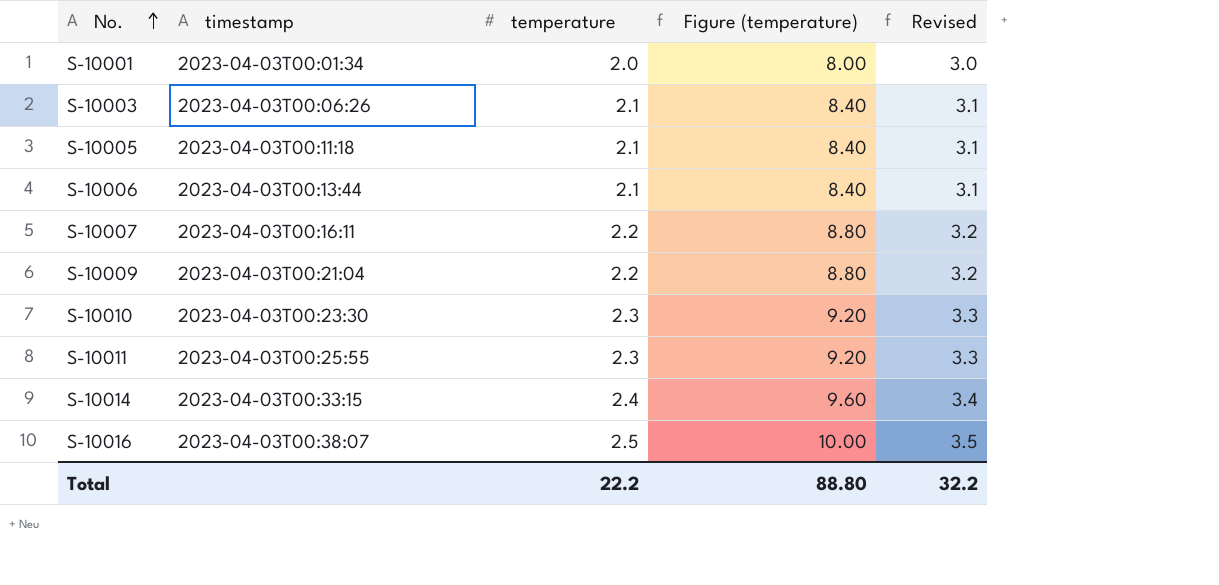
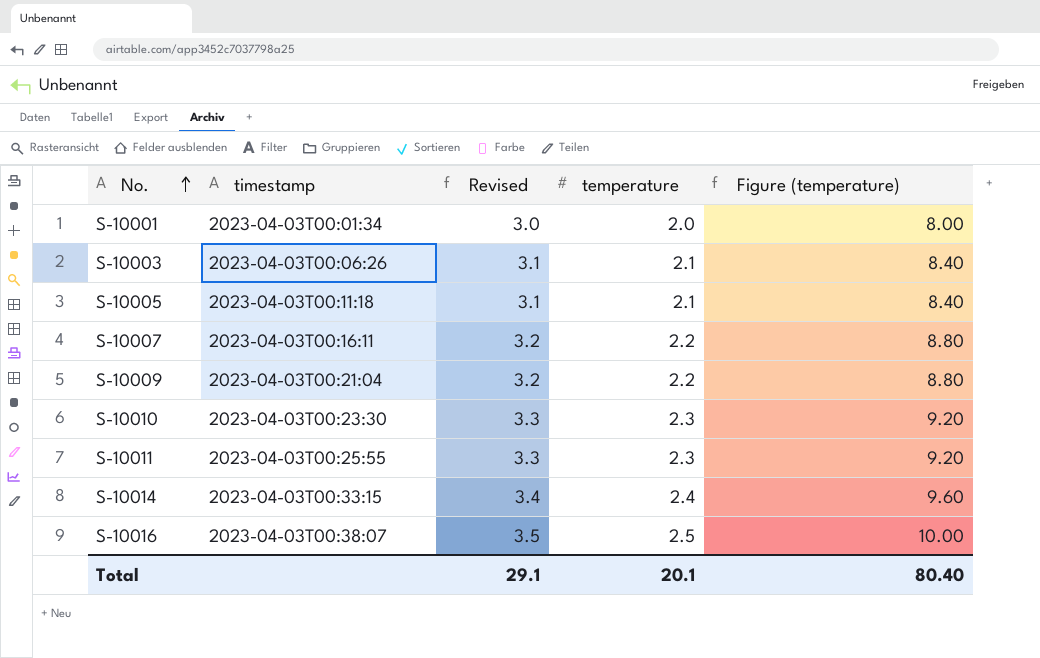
column Revised | position: 5 -> 3
row S-10006: 2023-04-03T00:13:44 | 2.1 | 8.40 | 3.1 -> none
Total | Revised: 32.2 -> 29.1
Total | temperature: 22.2 -> 20.1
Total | Figure (temperature): 88.80 -> 80.40

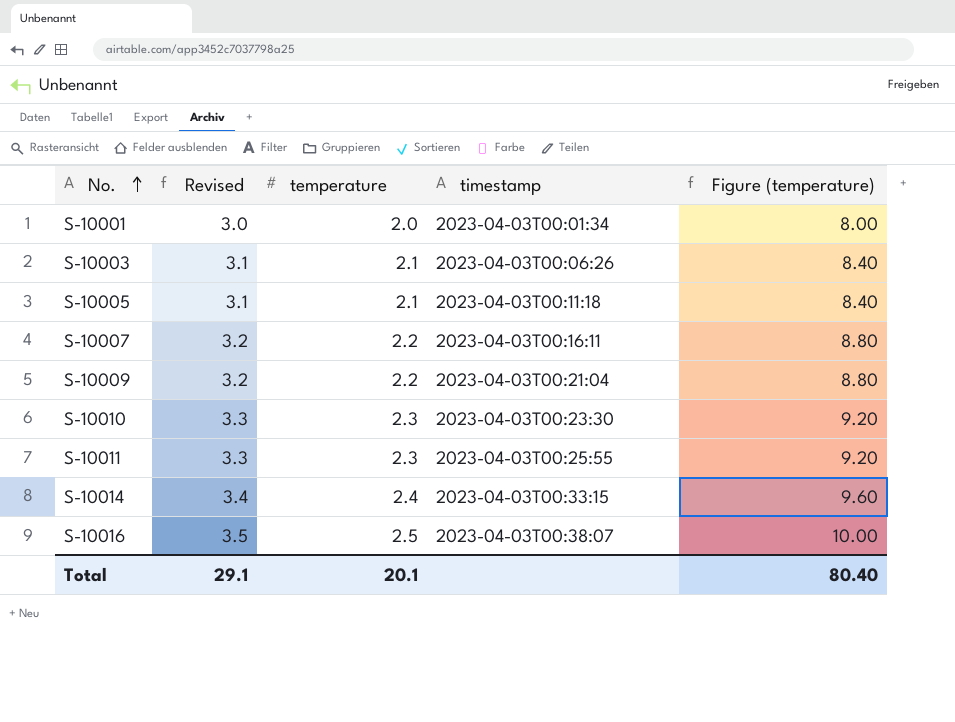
column timestamp | position: 2 -> 4

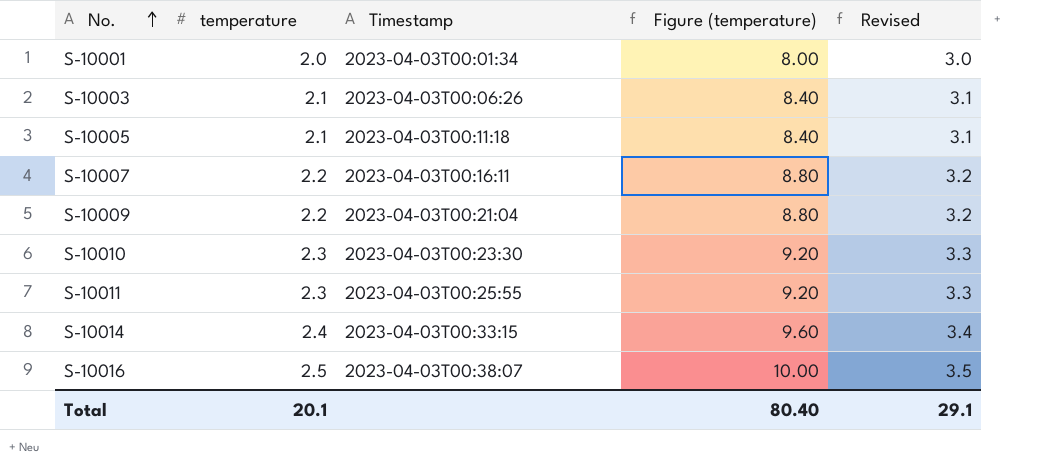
column name: timestamp -> Timestamp
column Revised | position: 2 -> 5

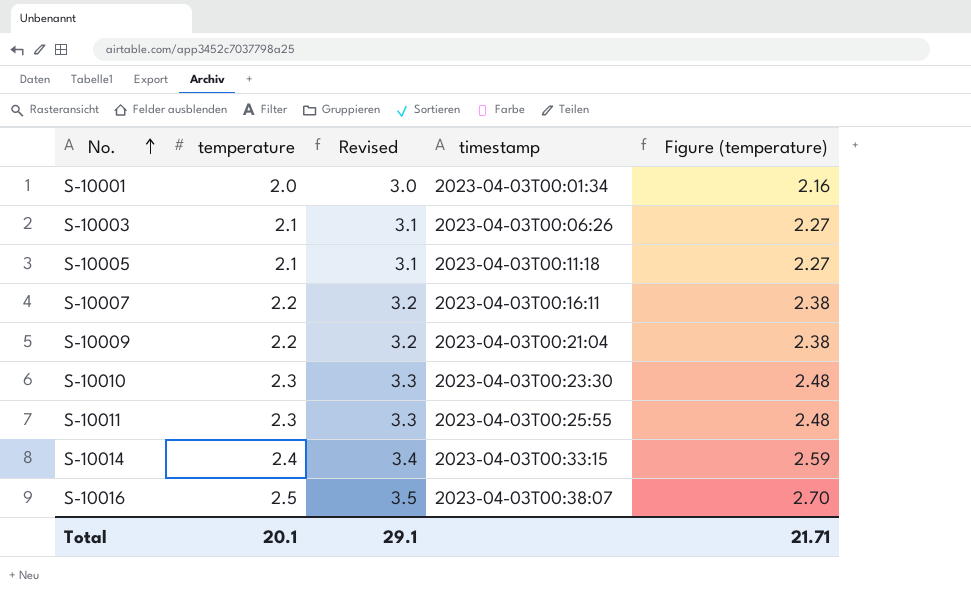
column Revised | position: 5 -> 3
column name: Timestamp -> timestamp
column Figure (temperature) | formula: [temperature] * 4 -> [temperature] * 1.08
Total | Figure (temperature): 80.40 -> 21.71

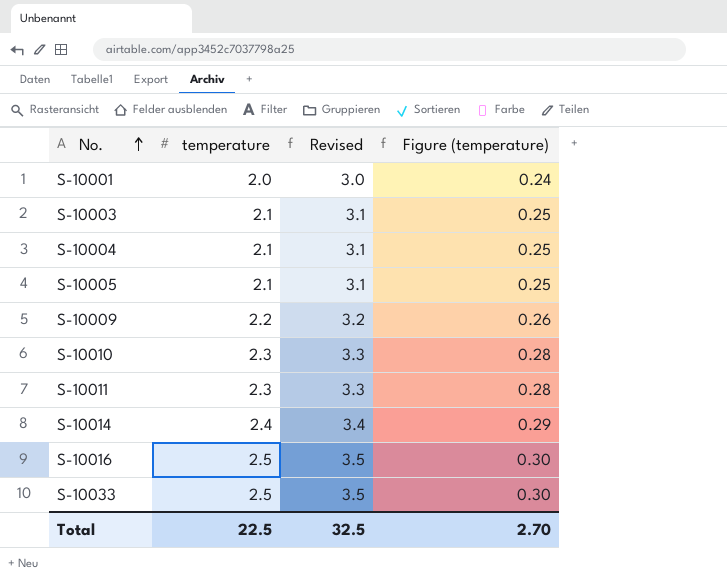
column timestamp | position: 4 -> none
column Figure (temperature) | formula: [temperature] * 1.08 -> [temperature] * 0.12
row S-10007: 2.2 | 3.2 | 2023-04-03T00:16:11 | 2.38 -> none
row S-10004: none -> 2.1 | 3.1 | 0.25
row S-10033: none -> 2.5 | 3.5 | 0.30
Total | temperature: 20.1 -> 22.5
Total | Revised: 29.1 -> 32.5
Total | Figure (temperature): 21.71 -> 2.70

